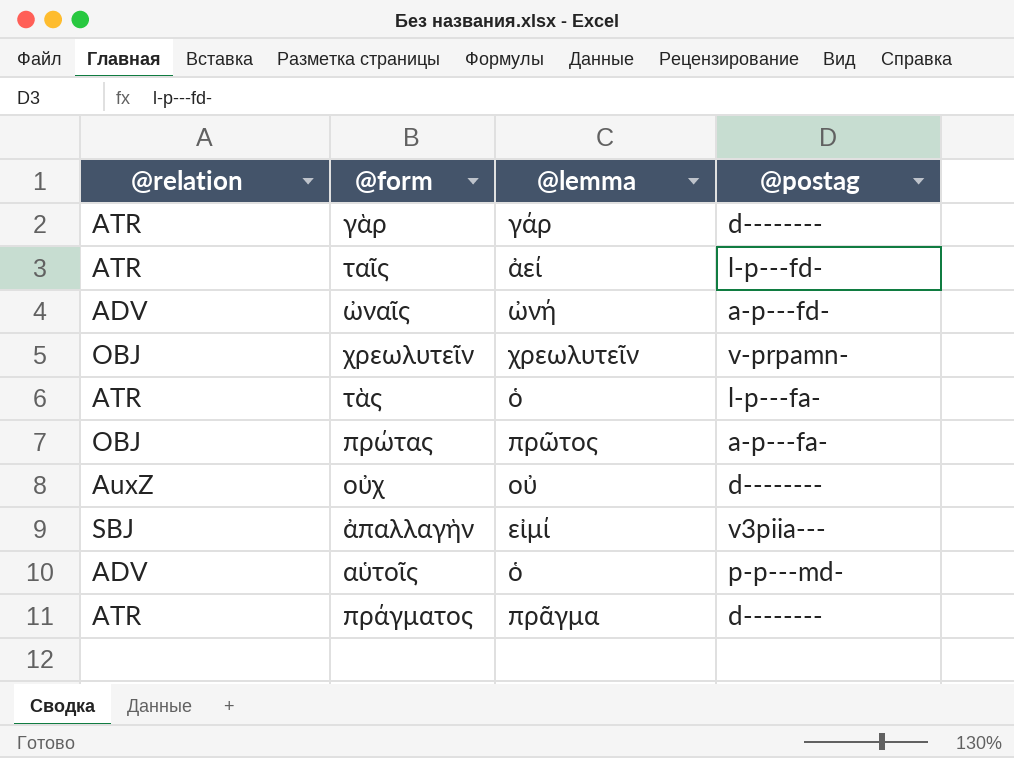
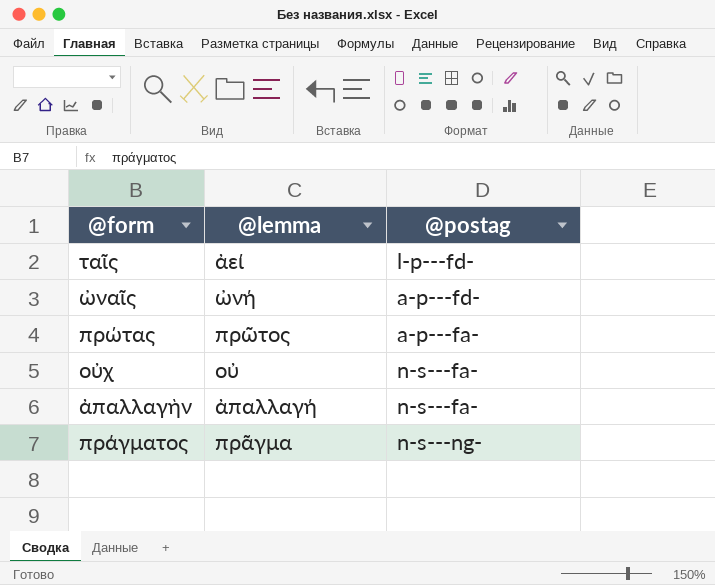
column @relation | position: 1 -> none
row γὰρ: ATR | γάρ | d-------- -> none
row χρεωλυτεῖν: OBJ | χρεωλυτεῖν | v-prpamn- -> none
row τὰς: ATR | ὁ | l-p---fa- -> none
row αὑτοῖς: ADV | ὁ | p-p---md- -> none
οὐχ | @postag: d-------- -> n-s---fa-
ἀπαλλαγὴν | @lemma: εἰμί -> ἀπαλλαγή
ἀπαλλαγὴν | @postag: v3piia--- -> n-s---fa-
πράγματος | @postag: d-------- -> n-s---ng-

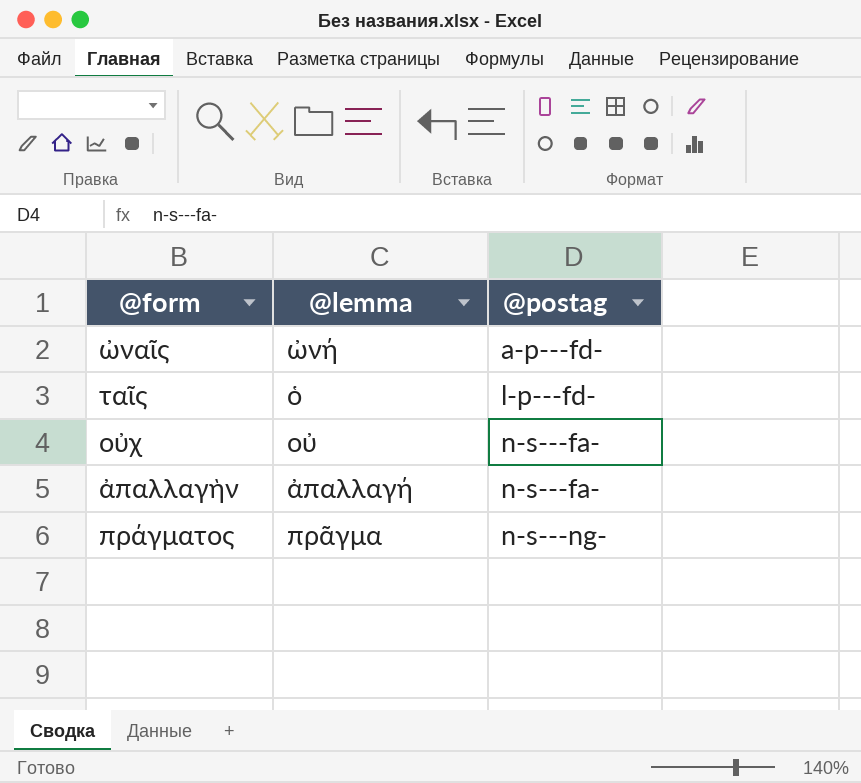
row order: none -> @postag ascending
row πρώτας: πρῶτος | a-p---fa- -> none
ταῖς | @lemma: ἀεί -> ὁ

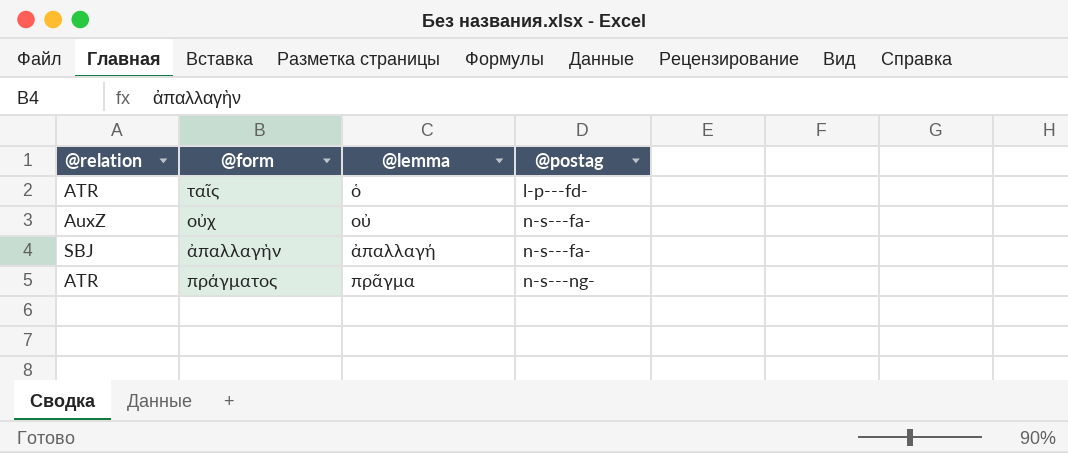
column @relation | position: none -> 1
row ὠναῖς: ὠνή | a-p---fd- -> none

